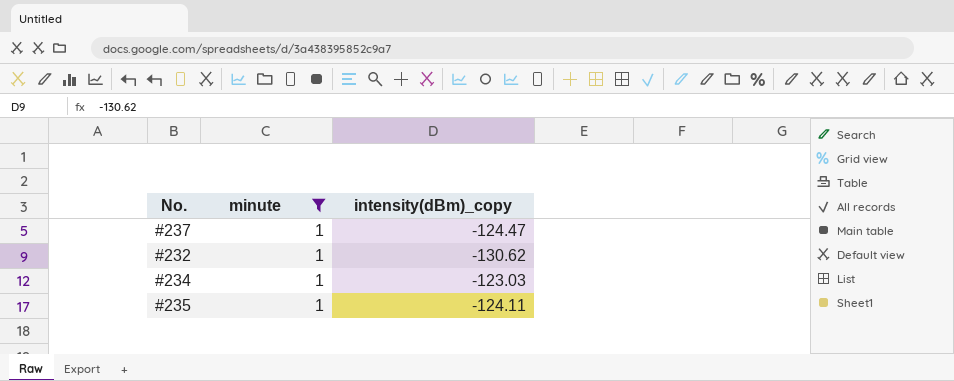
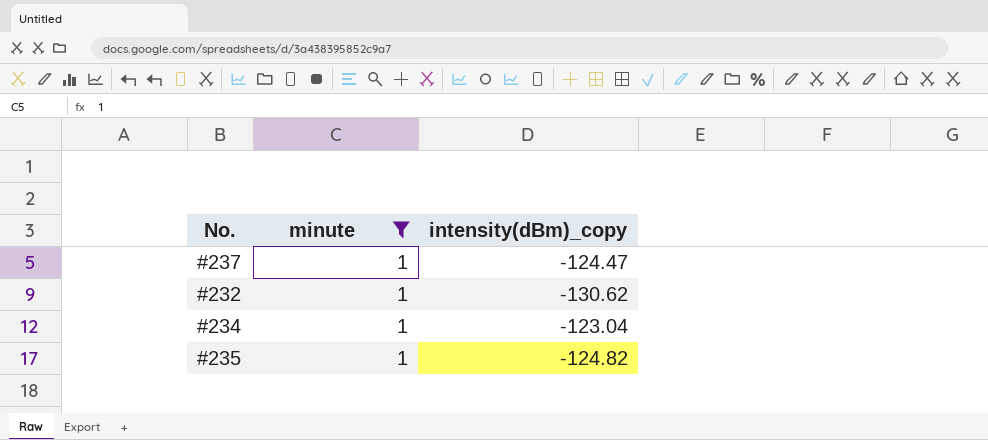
#234 | intensity(dBm)_copy: -123.03 -> -123.04
#235 | intensity(dBm)_copy: -124.11 -> -124.82

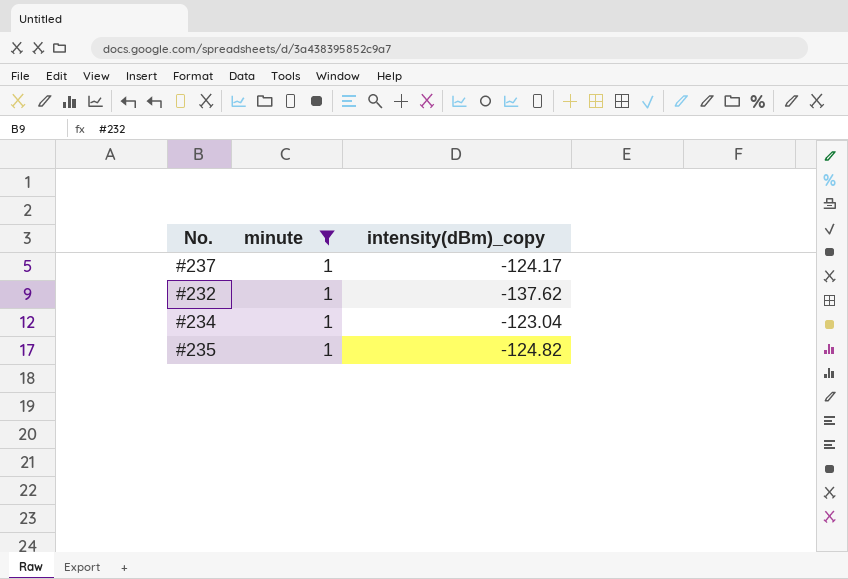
#237 | intensity(dBm)_copy: -124.47 -> -124.17
#232 | intensity(dBm)_copy: -130.62 -> -137.62

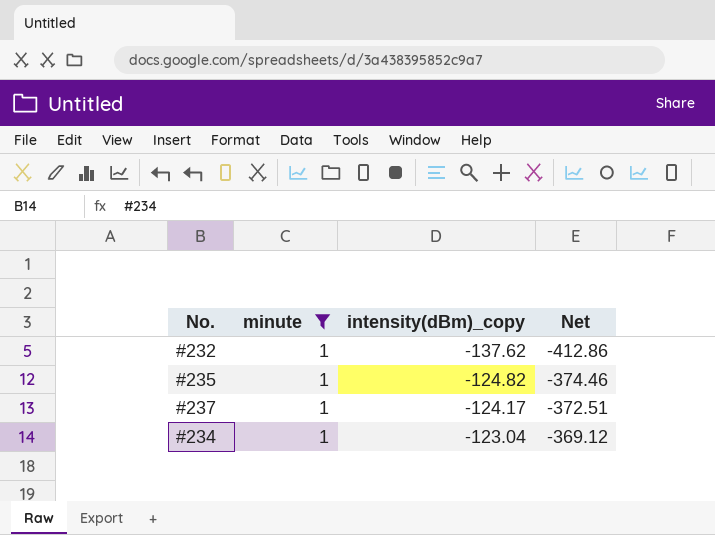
row order: none -> intensity(dBm)_copy ascending
column Net | formula: none -> [intensity(dBm)_copy] * 3

